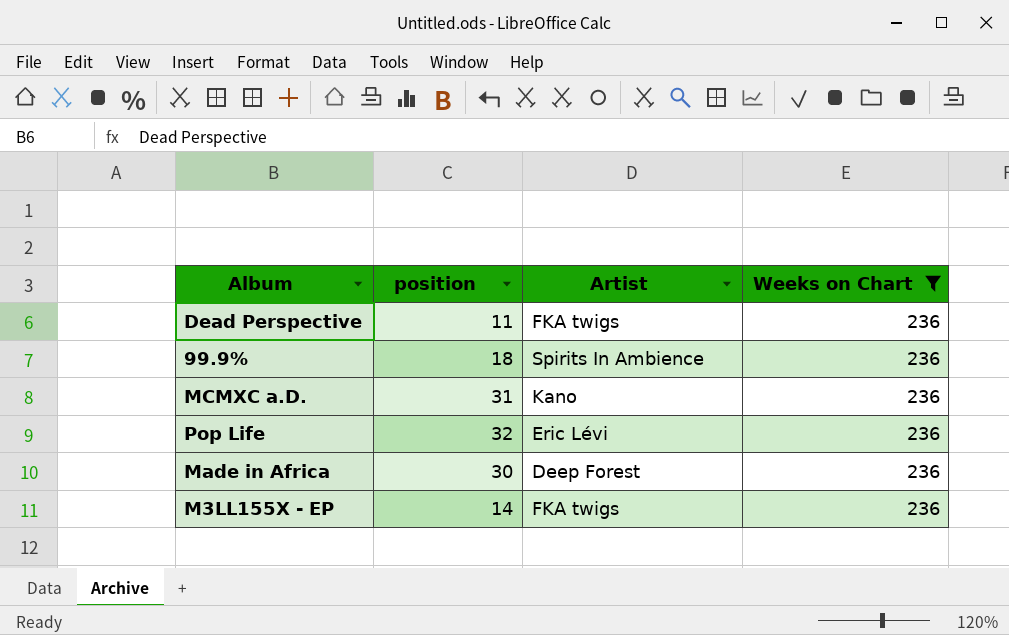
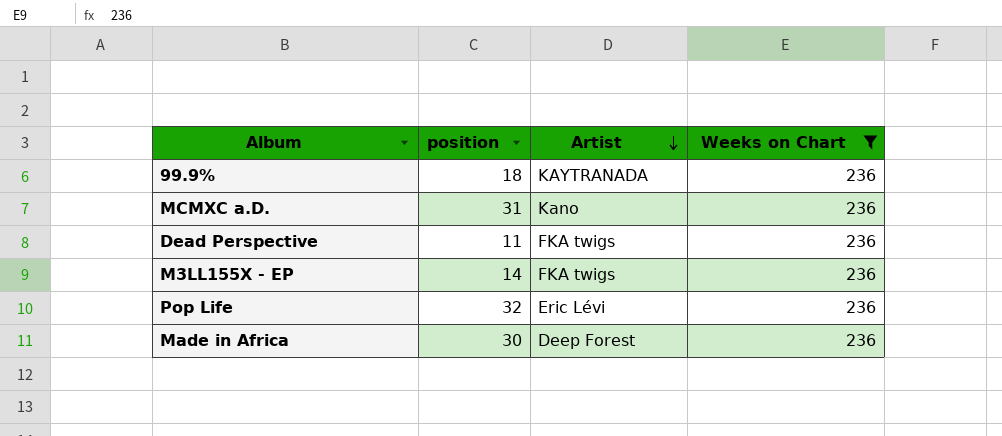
row order: none -> Artist descending
99.9% | Artist: Spirits In Ambience -> KAYTRANADA

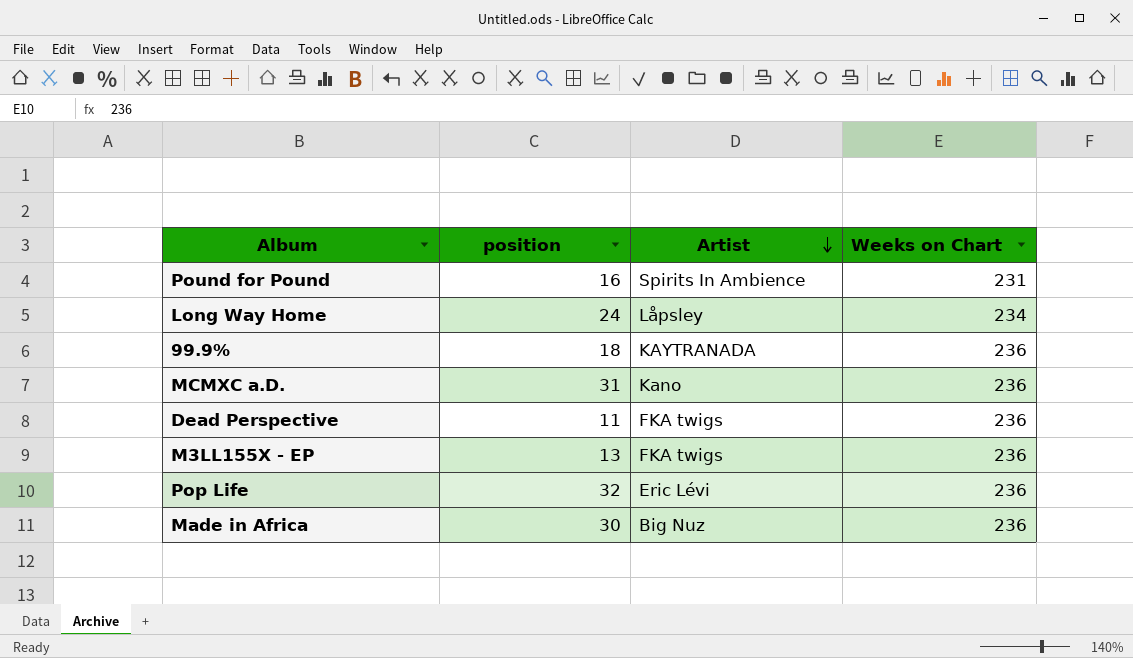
filter: Weeks on Chart = 236 -> none
M3LL155X - EP | position: 14 -> 13
Made in Africa | Artist: Deep Forest -> Big Nuz

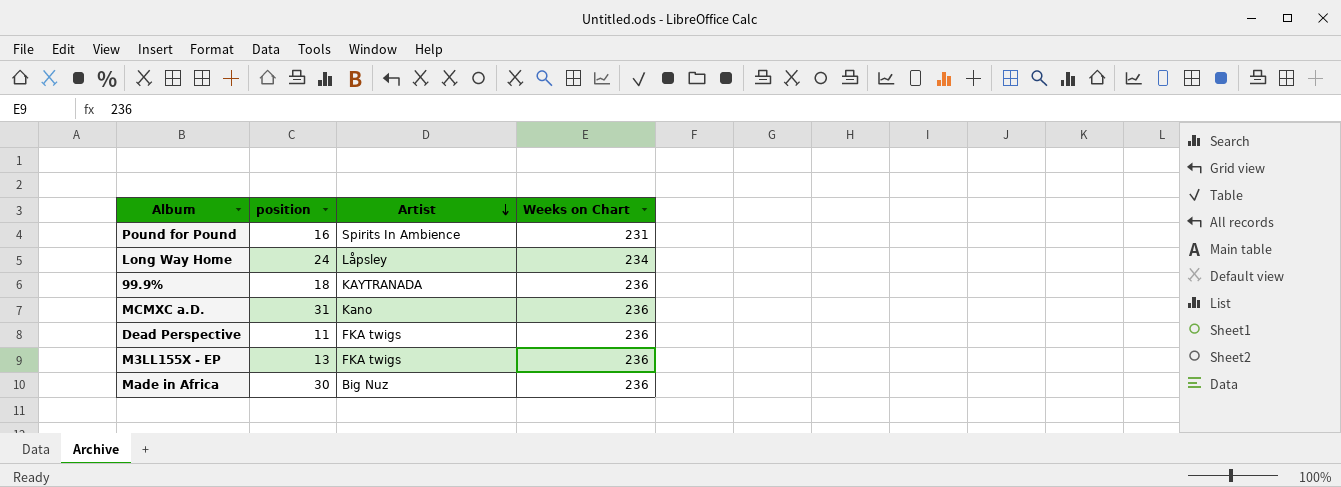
row Pop Life: 32 | Eric Lévi | 236 -> none

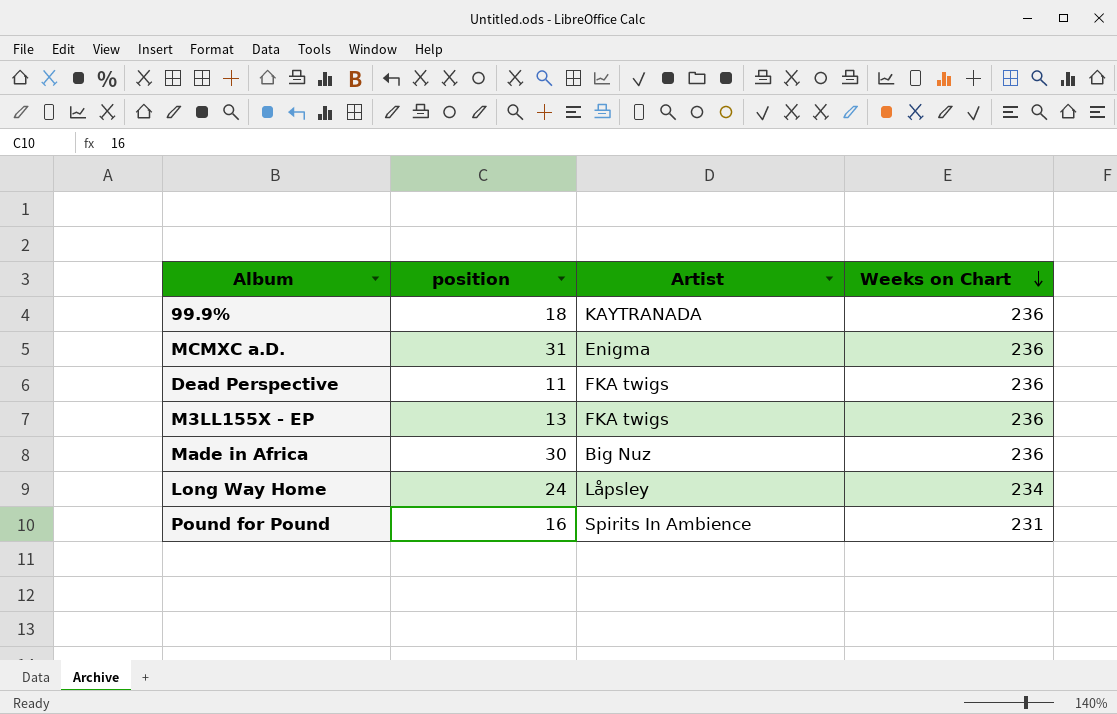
row order: Artist descending -> Weeks on Chart descending
MCMXC a.D. | Artist: Kano -> Enigma

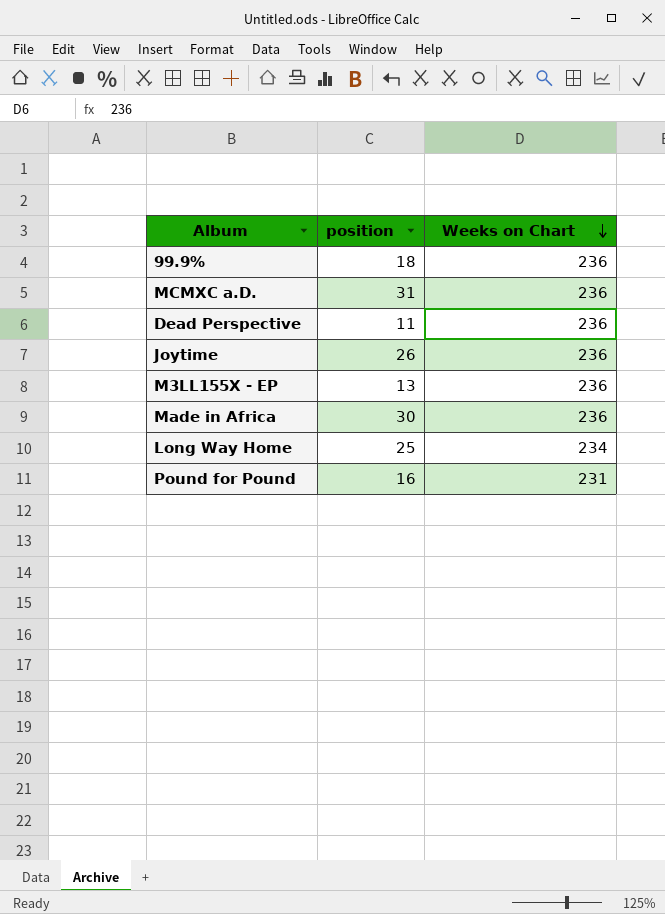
column Artist | position: 3 -> none
row Joytime: none -> 26 | 236
Long Way Home | position: 24 -> 25

